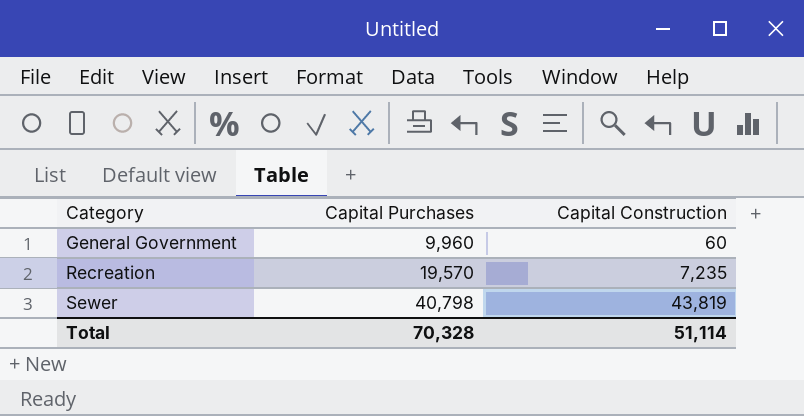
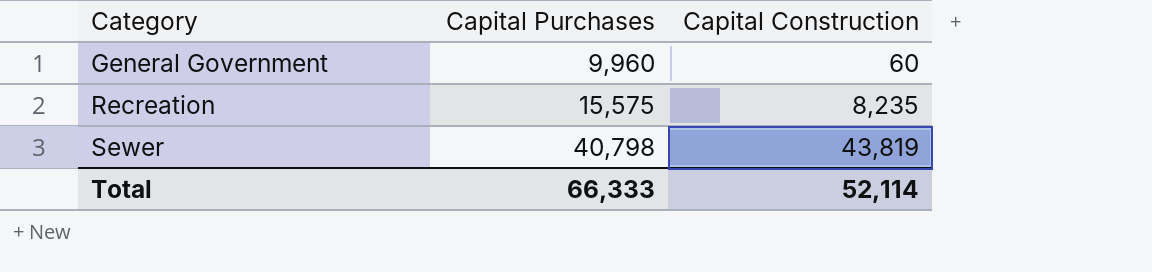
Recreation | Capital Purchases: 19,570 -> 15,575
Recreation | Capital Construction: 7,235 -> 8,235
Total | Capital Purchases: 70,328 -> 66,333
Total | Capital Construction: 51,114 -> 52,114

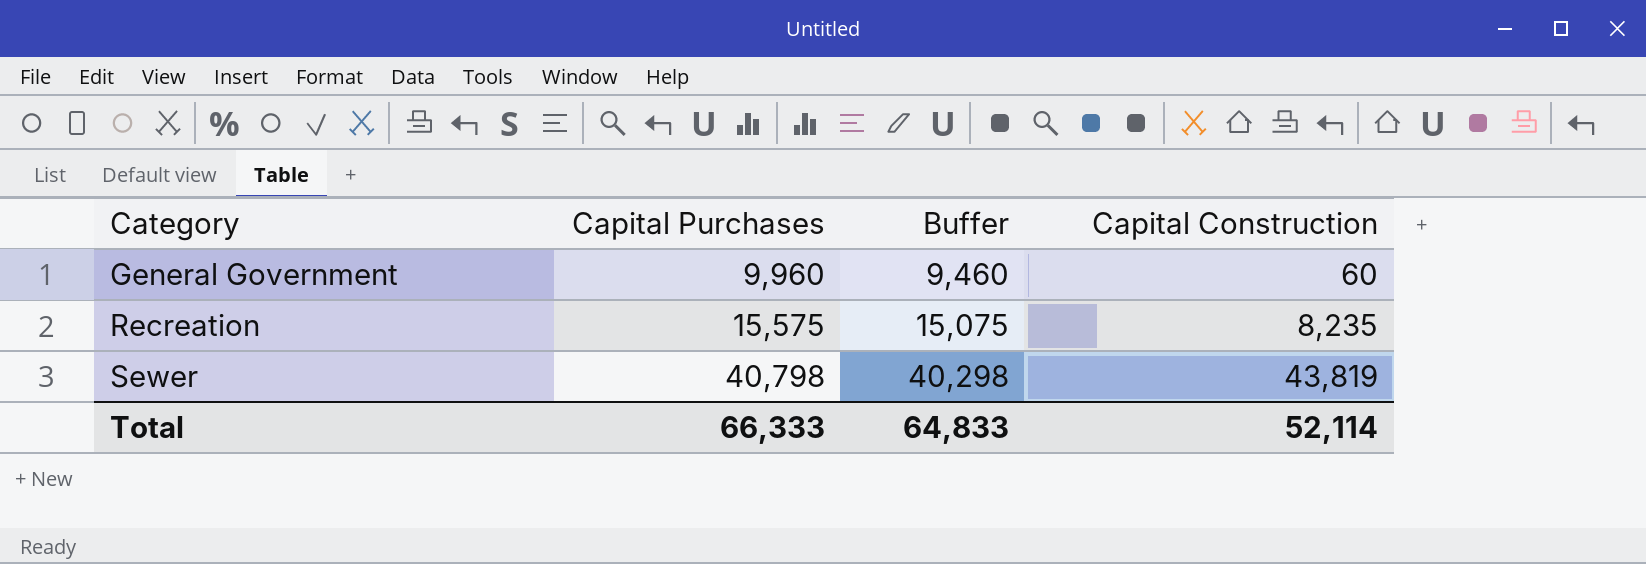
column Buffer | formula: none -> [Capital Purchases] - 500

